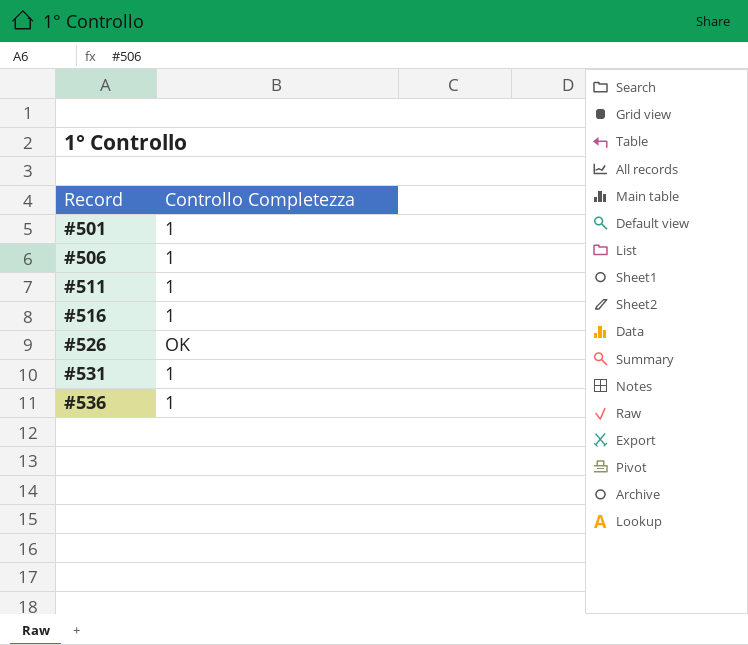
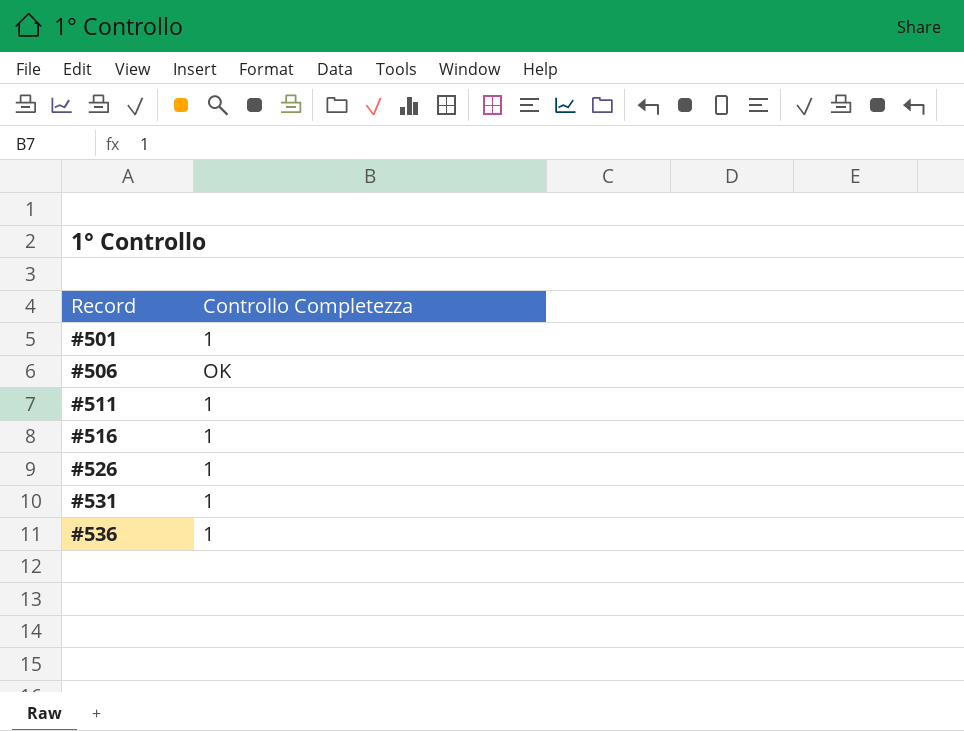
#506 | Controllo Completezza: 1 -> OK
#526 | Controllo Completezza: OK -> 1

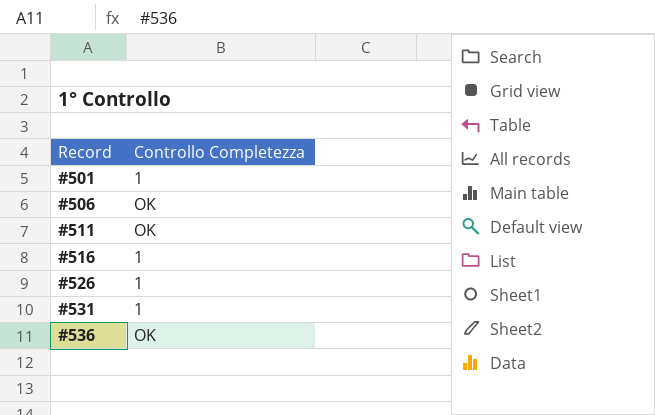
#511 | Controllo Completezza: 1 -> OK
#536 | Controllo Completezza: 1 -> OK

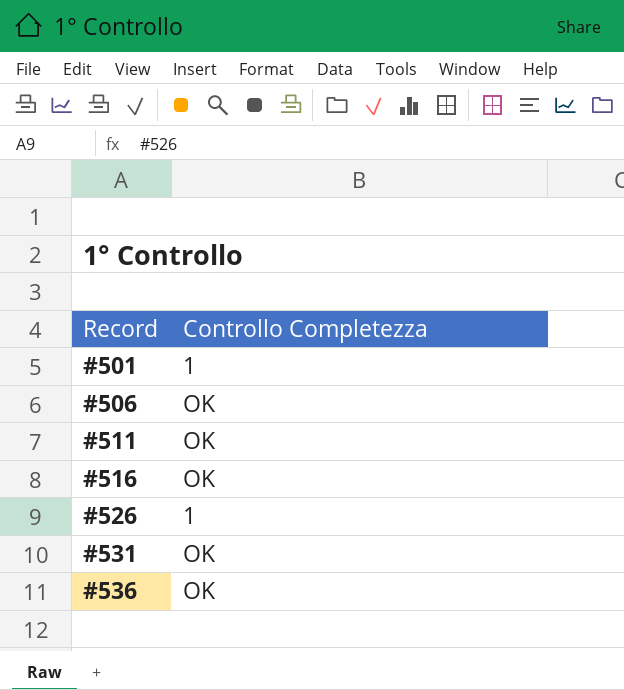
#516 | Controllo Completezza: 1 -> OK
#531 | Controllo Completezza: 1 -> OK

